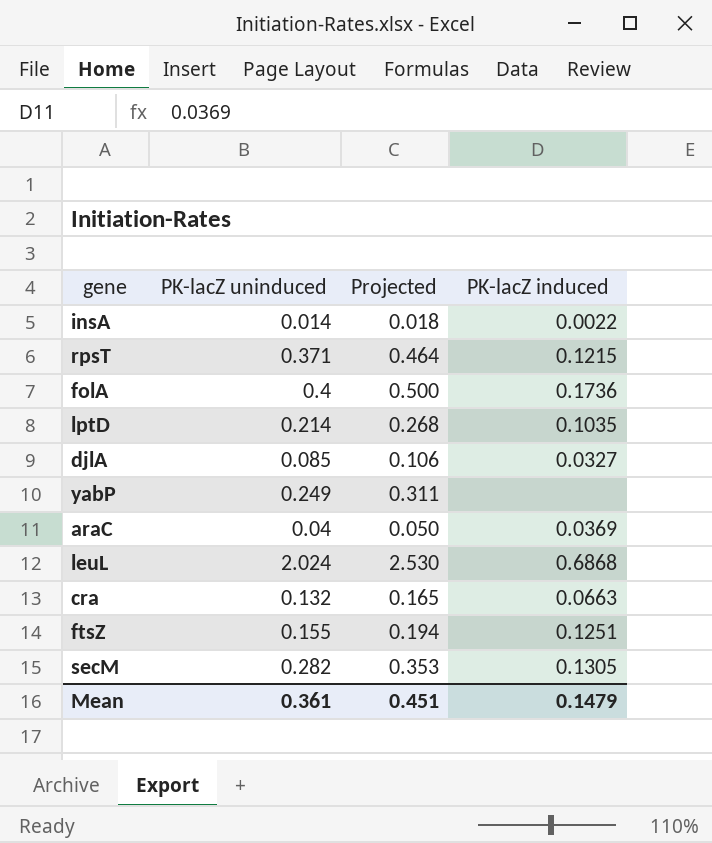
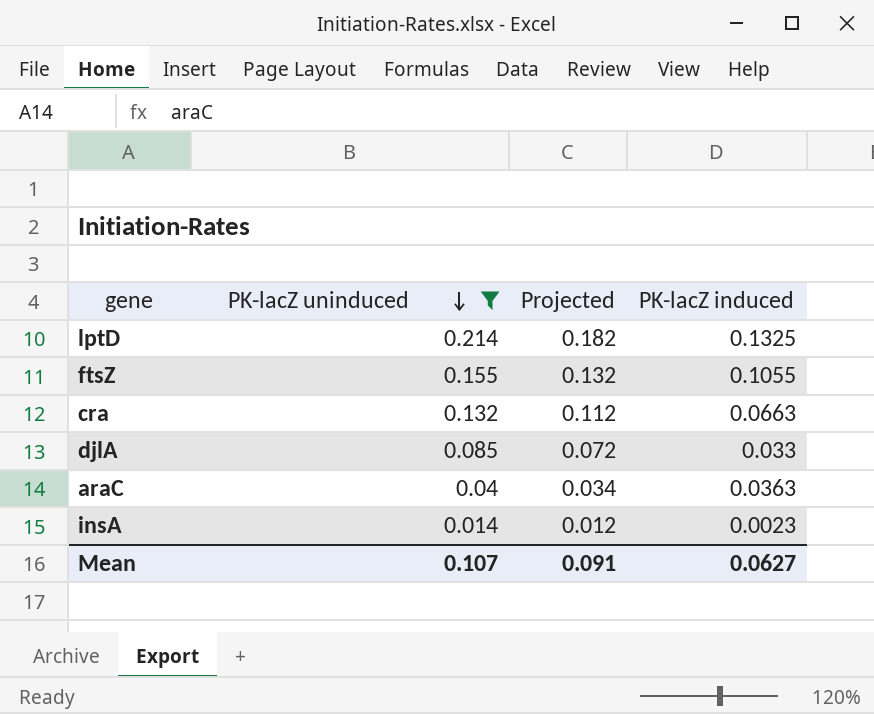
filter: none -> PK-lacZ uninduced <= 0.214
row order: none -> PK-lacZ uninduced descending
column Projected | formula: [PK-lacZ uninduced] * 1.25 -> [PK-lacZ uninduced] * 0.85
lptD | PK-lacZ induced: 0.1035 -> 0.1325
ftsZ | PK-lacZ induced: 0.1251 -> 0.1055
djlA | PK-lacZ induced: 0.0327 -> 0.033
araC | PK-lacZ induced: 0.0369 -> 0.0363
insA | PK-lacZ induced: 0.0022 -> 0.0023
Mean | PK-lacZ uninduced: 0.361 -> 0.107
Mean | Projected: 0.451 -> 0.091
Mean | PK-lacZ induced: 0.1479 -> 0.0627

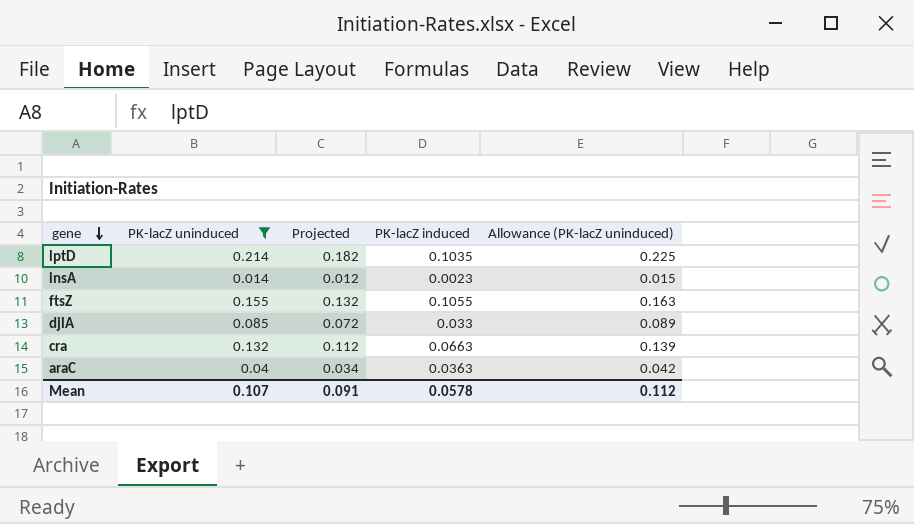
row order: PK-lacZ uninduced descending -> gene descending
column Allowance (PK-lacZ uninduced) | formula: none -> [PK-lacZ uninduced] * 1.05
lptD | PK-lacZ induced: 0.1325 -> 0.1035
Mean | PK-lacZ induced: 0.0627 -> 0.0578

